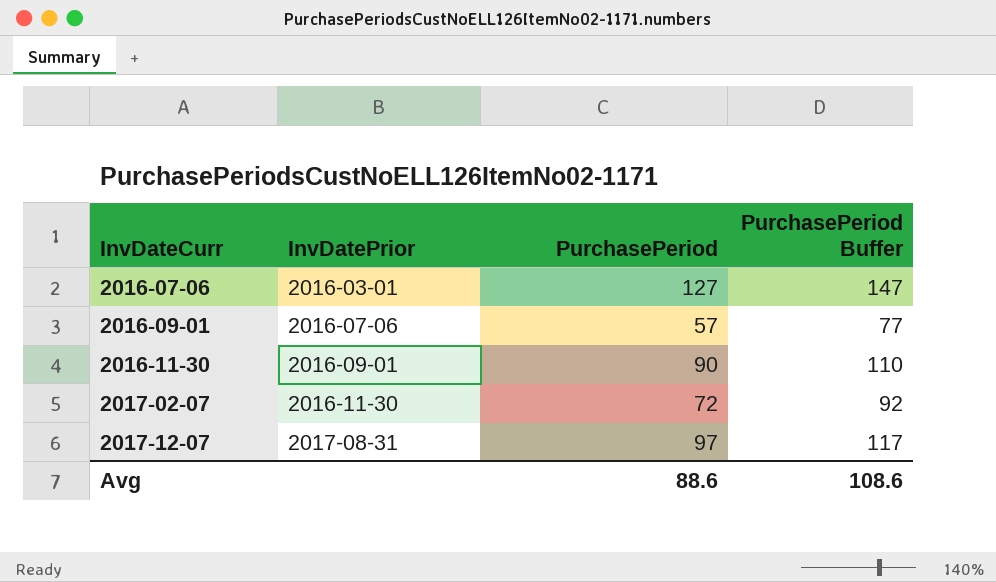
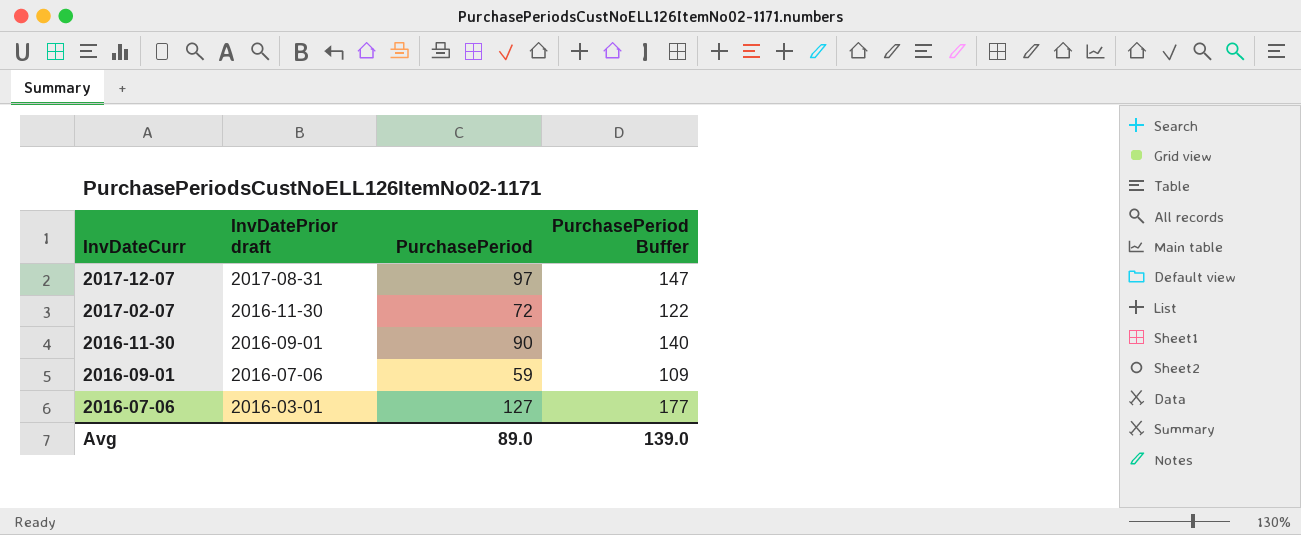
row order: InvDateCurr ascending -> InvDateCurr descending
column name: InvDatePrior -> InvDatePrior draft
column PurchasePeriod Buffer | formula: [PurchasePeriod] + 20 -> [PurchasePeriod] + 50
2016-09-01 | PurchasePeriod: 57 -> 59
Avg | PurchasePeriod: 88.6 -> 89.0
Avg | PurchasePeriod Buffer: 108.6 -> 139.0

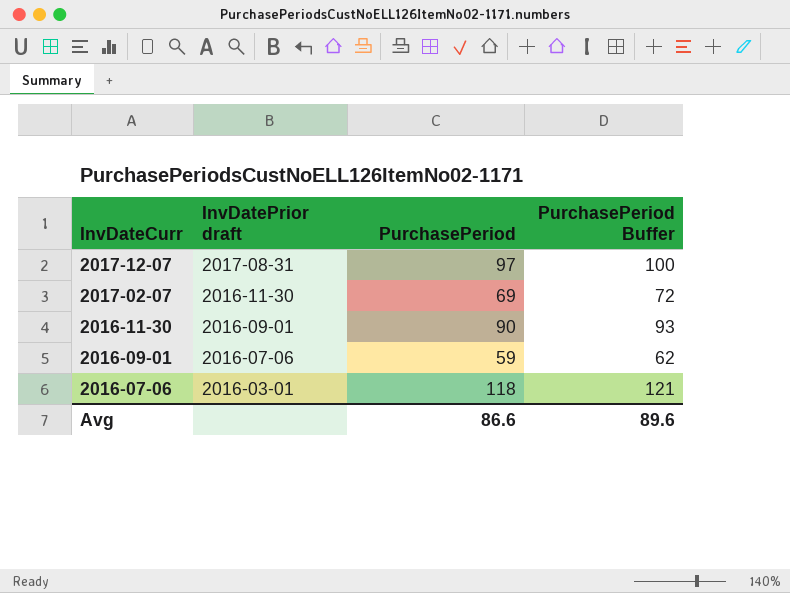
column PurchasePeriod Buffer | formula: [PurchasePeriod] + 50 -> [PurchasePeriod] + 3
2017-02-07 | PurchasePeriod: 72 -> 69
2016-07-06 | PurchasePeriod: 127 -> 118
Avg | PurchasePeriod: 89.0 -> 86.6
Avg | PurchasePeriod Buffer: 139.0 -> 89.6

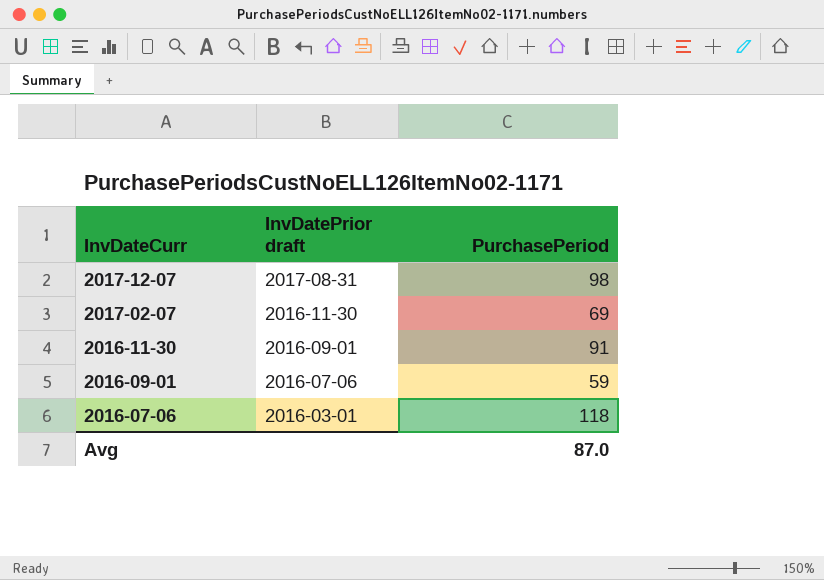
column PurchasePeriod Buffer | formula: [PurchasePeriod] + 3 -> none
2017-12-07 | PurchasePeriod: 97 -> 98
2016-11-30 | PurchasePeriod: 90 -> 91
Avg | PurchasePeriod: 86.6 -> 87.0

